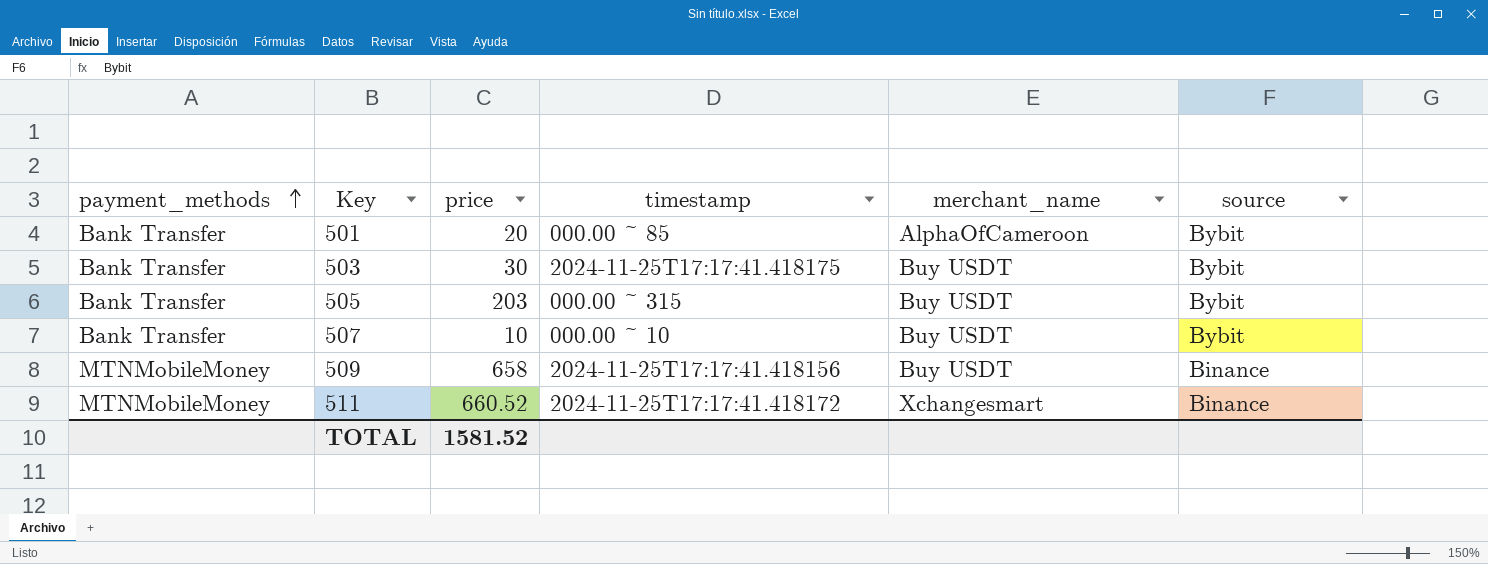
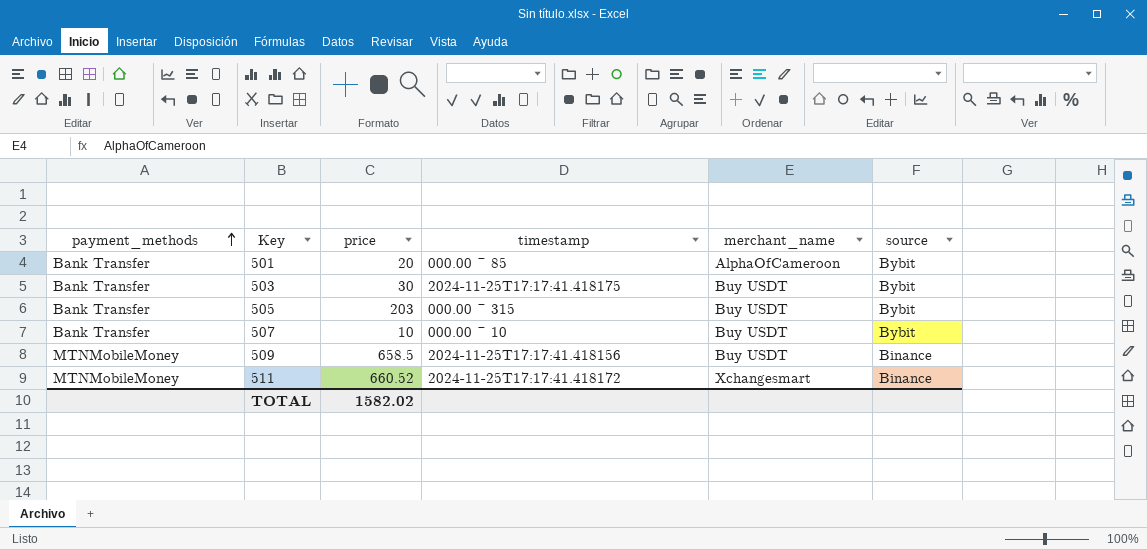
509 | price: 658 -> 658.5
TOTAL | price: 1581.52 -> 1582.02

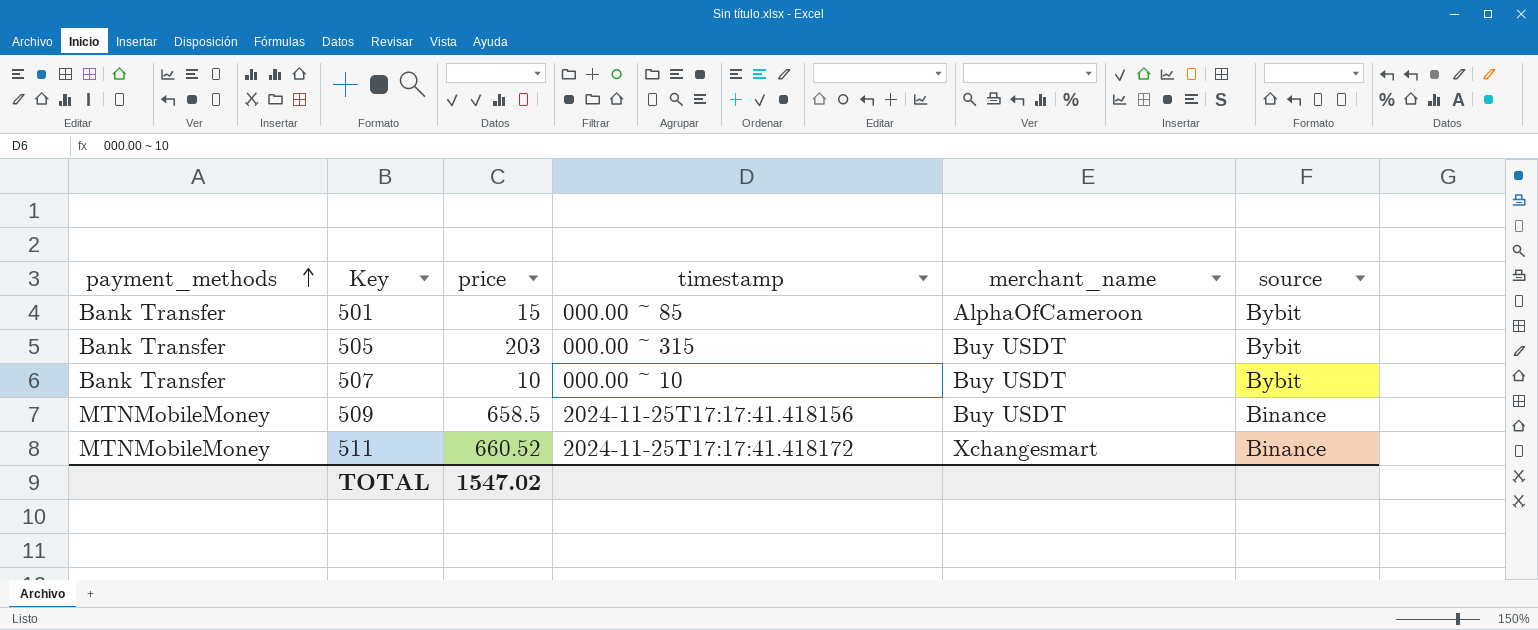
row 503: Bank Transfer | 30 | 2024-11-25T17:17:41.418175 | Buy USDT | Bybit -> none
501 | price: 20 -> 15
TOTAL | price: 1582.02 -> 1547.02

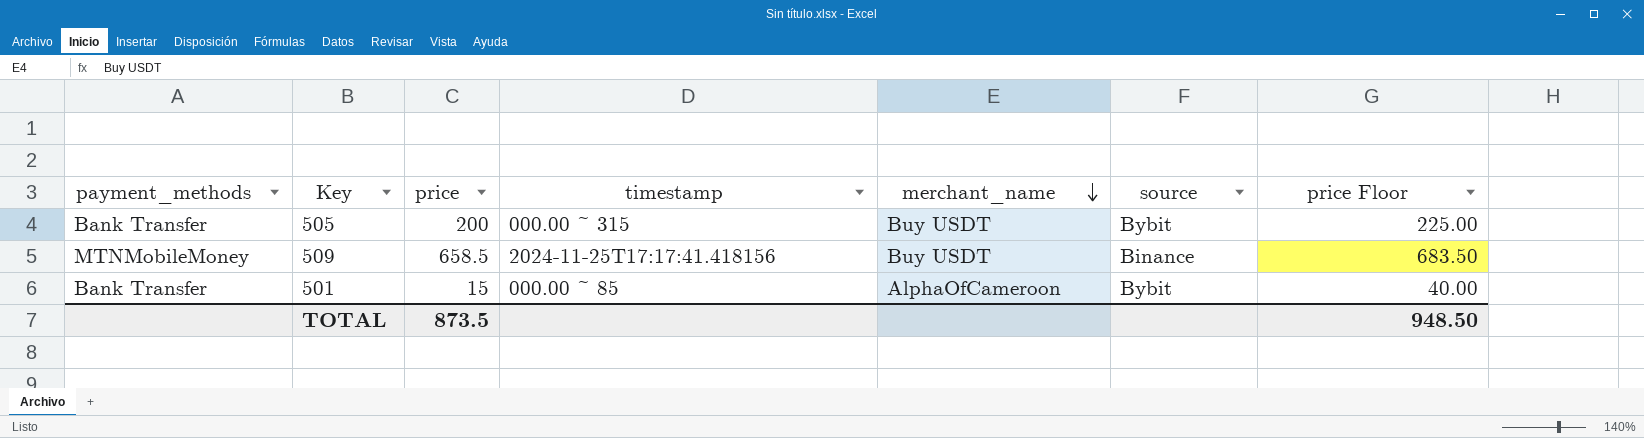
row order: payment_methods ascending -> merchant_name descending
column price Floor | formula: none -> [price] + 25
row 507: Bank Transfer | 10 | 000.00 ~ 10 | Buy USDT | Bybit -> none
row 511: MTNMobileMoney | 660.52 | 2024-11-25T17:17:41.418172 | Xchangesmart | Binance -> none
505 | price: 203 -> 200
TOTAL | price: 1547.02 -> 873.5

